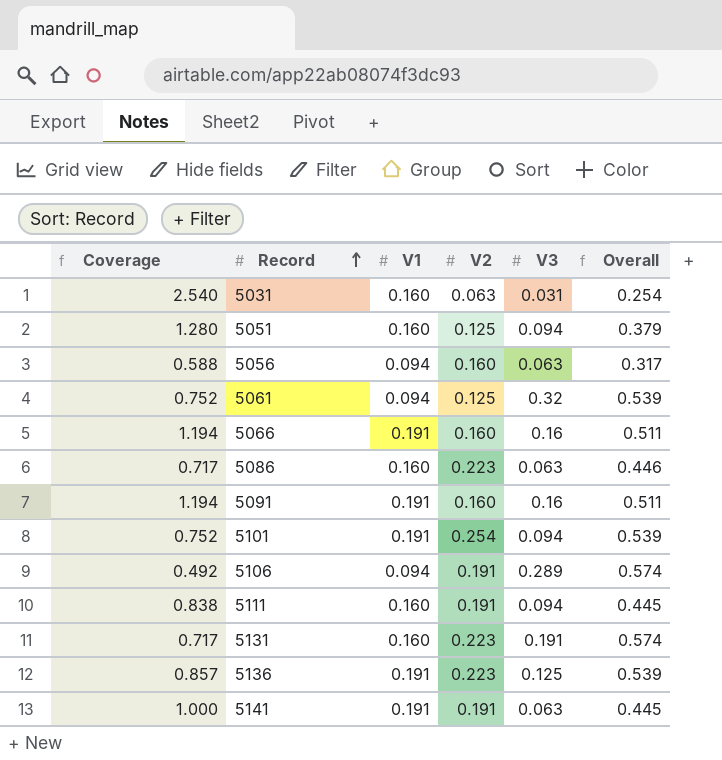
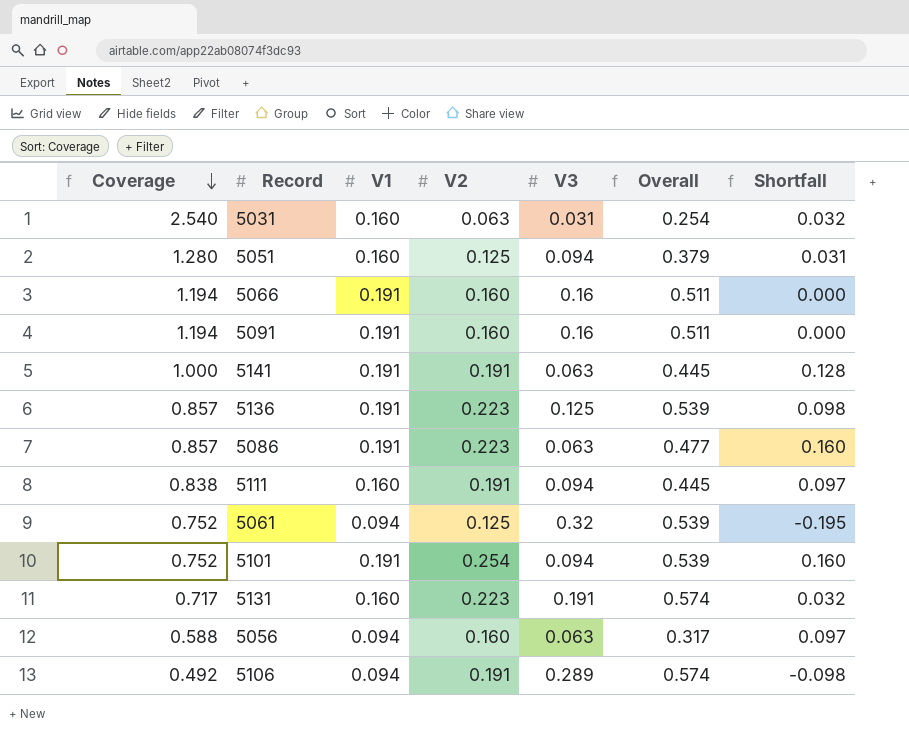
row order: Record ascending -> Coverage descending
column Shortfall | formula: none -> [V2] - [V3]
5086 | Coverage: 0.717 -> 0.857
5086 | V1: 0.160 -> 0.191
5086 | Overall: 0.446 -> 0.477

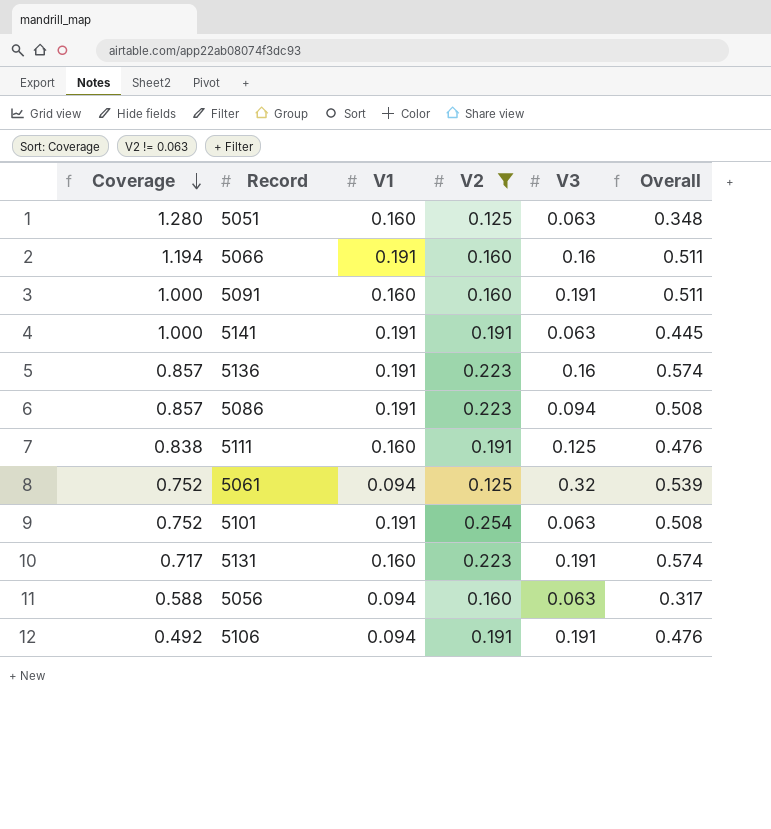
filter: none -> V2 != 0.063
column Shortfall | formula: [V2] - [V3] -> none
5051 | V3: 0.094 -> 0.063
5051 | Overall: 0.379 -> 0.348
5091 | Coverage: 1.194 -> 1.000
5091 | V1: 0.191 -> 0.160
5091 | V3: 0.16 -> 0.191
5136 | V3: 0.125 -> 0.16
5136 | Overall: 0.539 -> 0.574
5086 | V3: 0.063 -> 0.094
5086 | Overall: 0.477 -> 0.508
5111 | V3: 0.094 -> 0.125
5111 | Overall: 0.445 -> 0.476
5101 | V3: 0.094 -> 0.063
5101 | Overall: 0.539 -> 0.508
5106 | V3: 0.289 -> 0.191
5106 | Overall: 0.574 -> 0.476

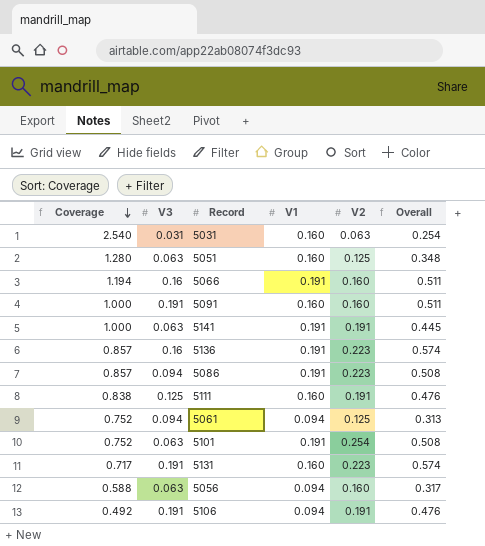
filter: V2 != 0.063 -> none
column V3 | position: 5 -> 2
5061 | V3: 0.32 -> 0.094
5061 | Overall: 0.539 -> 0.313

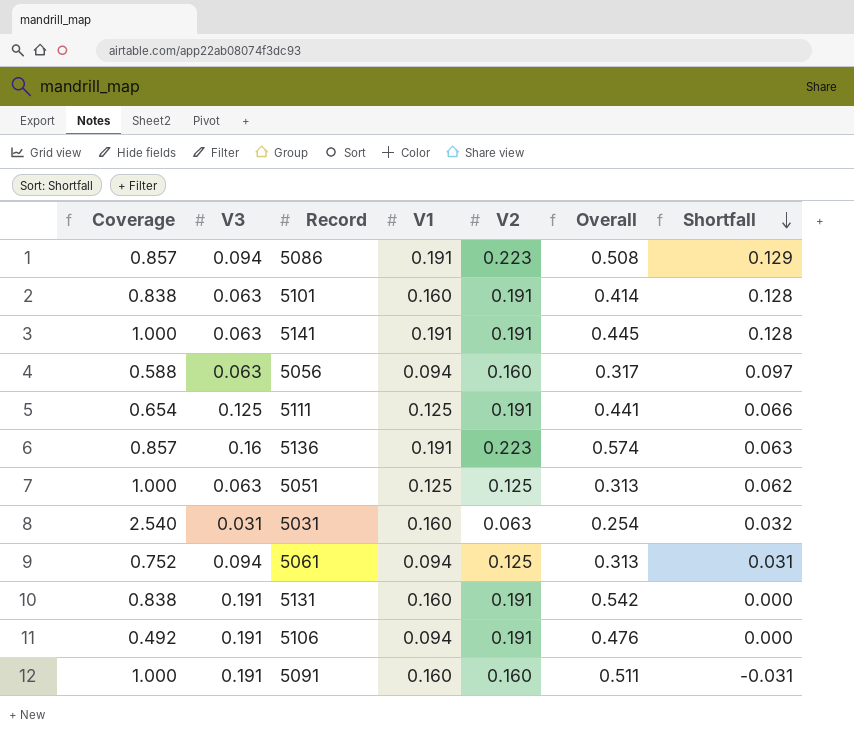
row order: Coverage descending -> Shortfall descending
column Shortfall | formula: none -> [V2] - [V3]
row 5066: 1.194 | 0.16 | 0.191 | 0.160 | 0.511 -> none
5101 | Coverage: 0.752 -> 0.838
5101 | V1: 0.191 -> 0.160
5101 | V2: 0.254 -> 0.191
5101 | Overall: 0.508 -> 0.414
5111 | Coverage: 0.838 -> 0.654
5111 | V1: 0.160 -> 0.125
5111 | Overall: 0.476 -> 0.441
5051 | Coverage: 1.280 -> 1.000
5051 | V1: 0.160 -> 0.125
5051 | Overall: 0.348 -> 0.313
5131 | Coverage: 0.717 -> 0.838
5131 | V2: 0.223 -> 0.191
5131 | Overall: 0.574 -> 0.542

